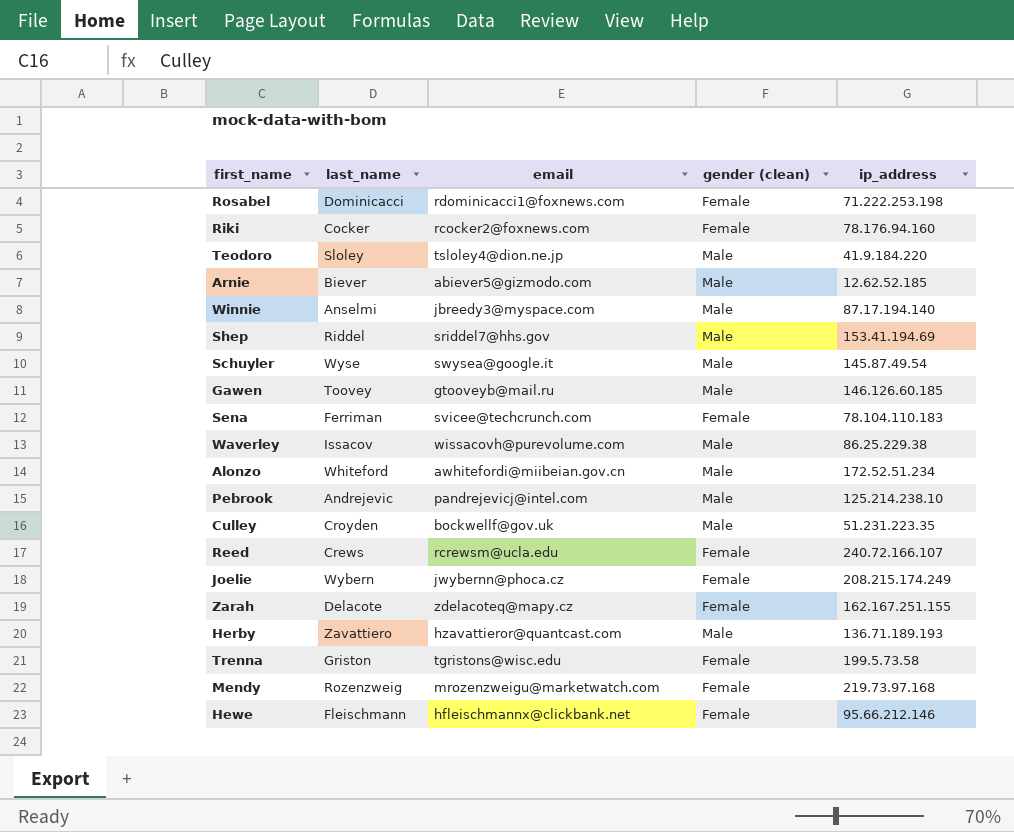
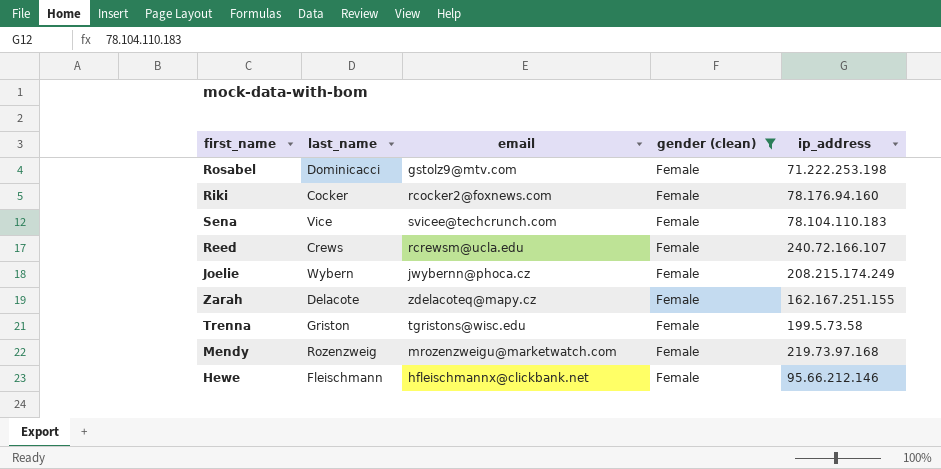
filter: none -> gender (clean) = Female
Rosabel | email: rdominicacci1@foxnews.com -> gstolz9@mtv.com
Sena | last_name: Ferriman -> Vice

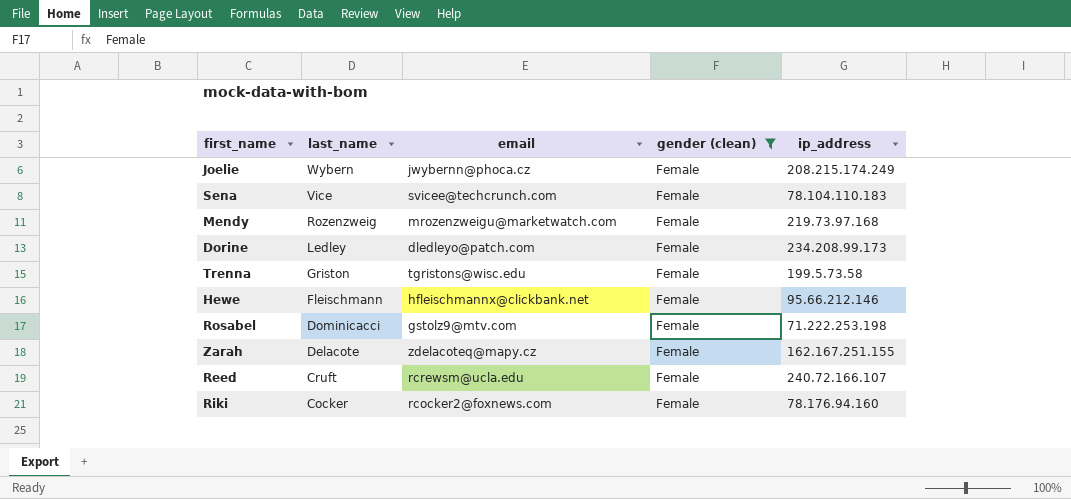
row order: none -> last_name descending
row Dorine: none -> Ledley | dledleyo@patch.com | Female | 234.208.99.173
Reed | last_name: Crews -> Cruft

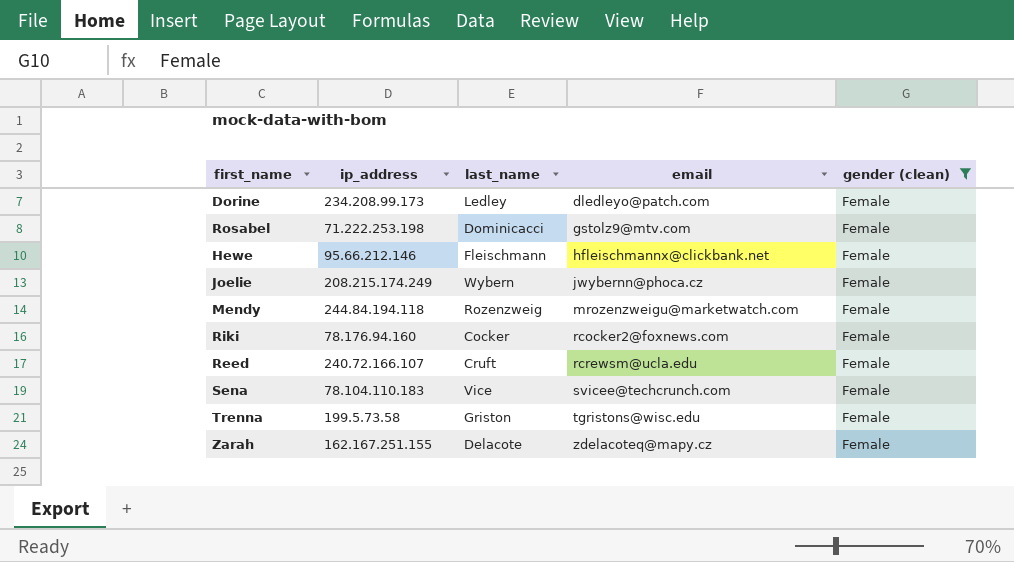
row order: last_name descending -> email ascending
column ip_address | position: 5 -> 2
Mendy | ip_address: 219.73.97.168 -> 244.84.194.118

